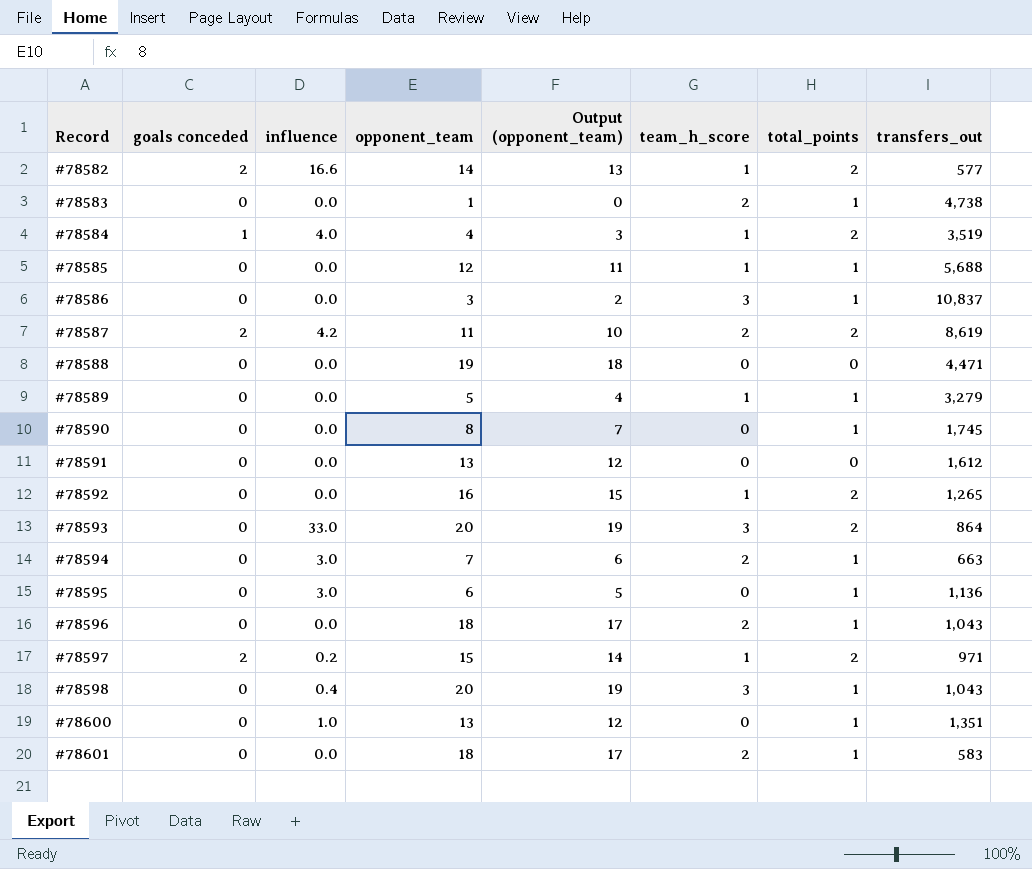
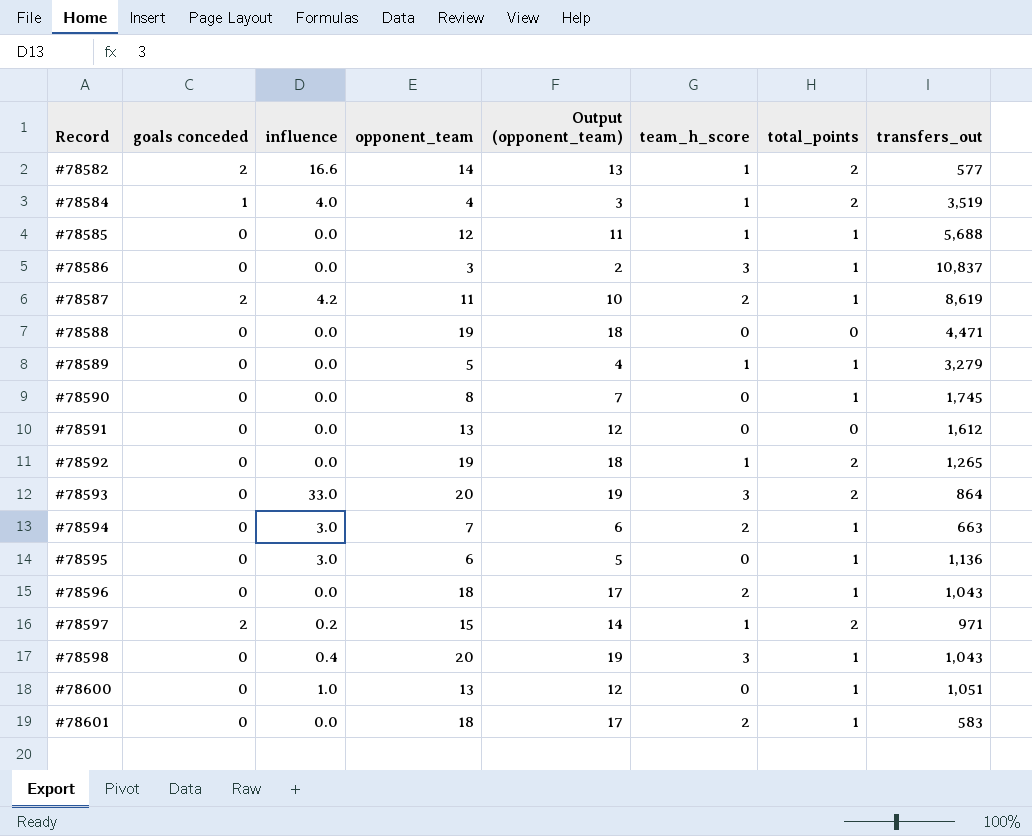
row #78583: 0 | 0.0 | 1 | 0 | 2 | 1 | 4,738 -> none
#78587 | total_points: 2 -> 1
#78592 | opponent_team: 16 -> 19
#78592 | Output (opponent_team): 15 -> 18
#78600 | transfers_out: 1,351 -> 1,051

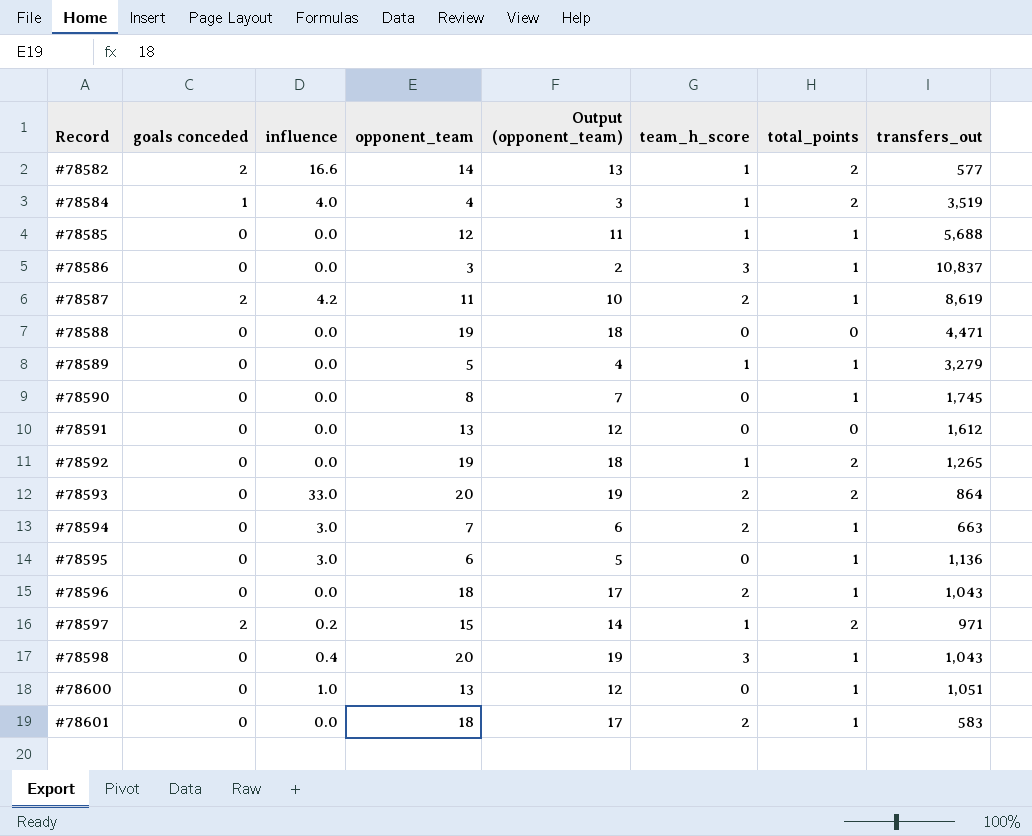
#78593 | team_h_score: 3 -> 2

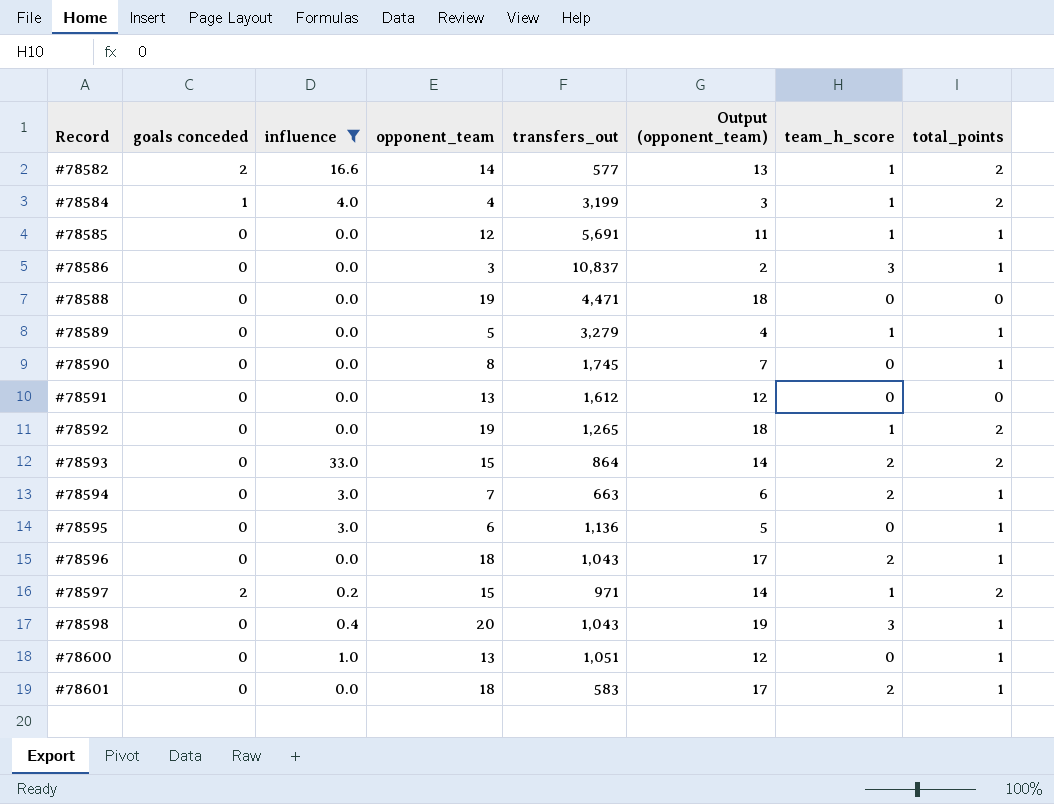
filter: none -> influence != 4.2
column transfers_out | position: 8 -> 5
#78584 | transfers_out: 3,519 -> 3,199
#78585 | transfers_out: 5,688 -> 5,691
#78593 | opponent_team: 20 -> 15
#78593 | Output (opponent_team): 19 -> 14

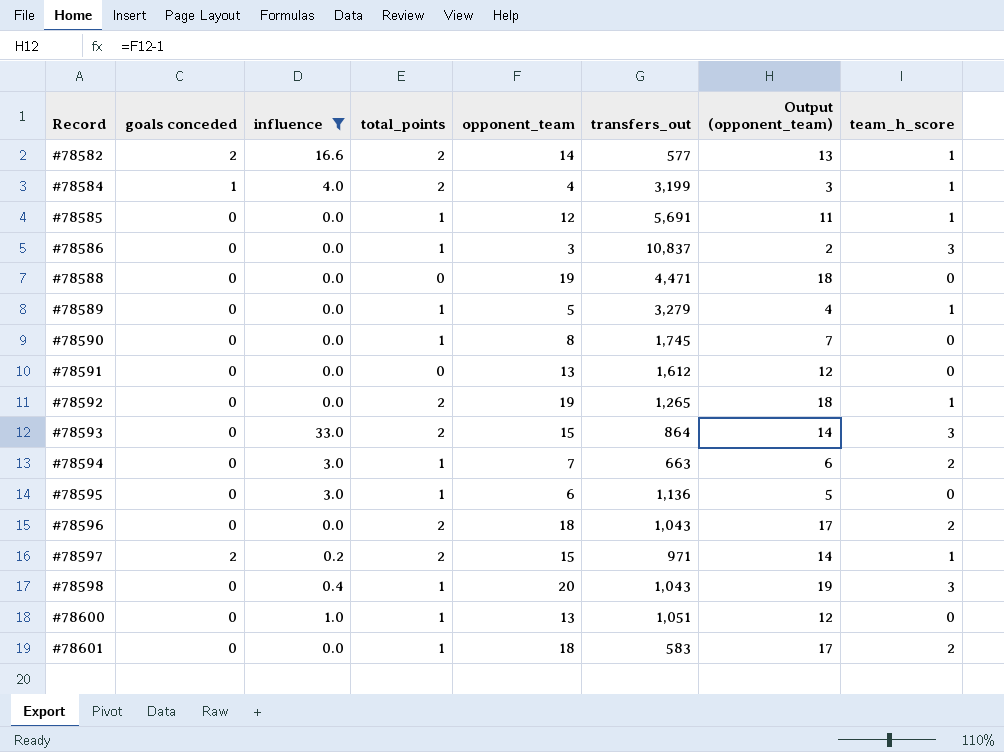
column total_points | position: 8 -> 4
#78593 | team_h_score: 2 -> 3
#78596 | total_points: 1 -> 2

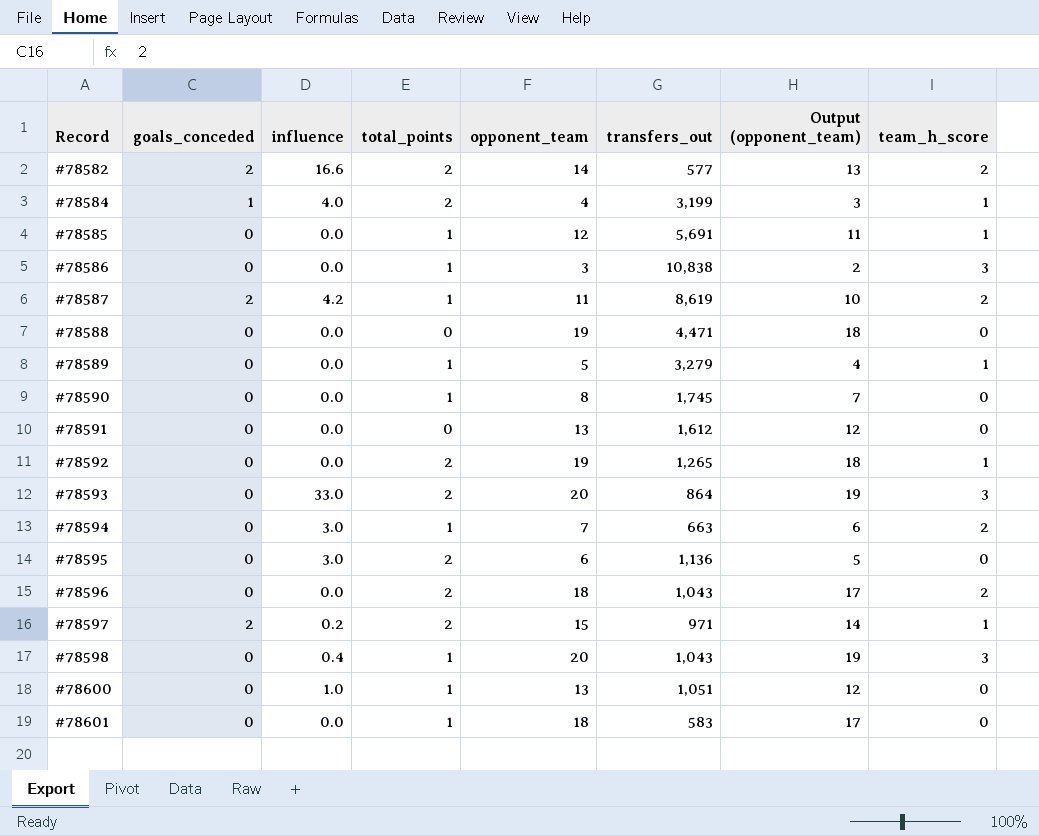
filter: influence != 4.2 -> none
column name: goals conceded -> goals_conceded
#78582 | team_h_score: 1 -> 2
#78586 | transfers_out: 10,837 -> 10,838
#78593 | opponent_team: 15 -> 20
#78593 | Output (opponent_team): 14 -> 19
#78595 | total_points: 1 -> 2
#78601 | team_h_score: 2 -> 0

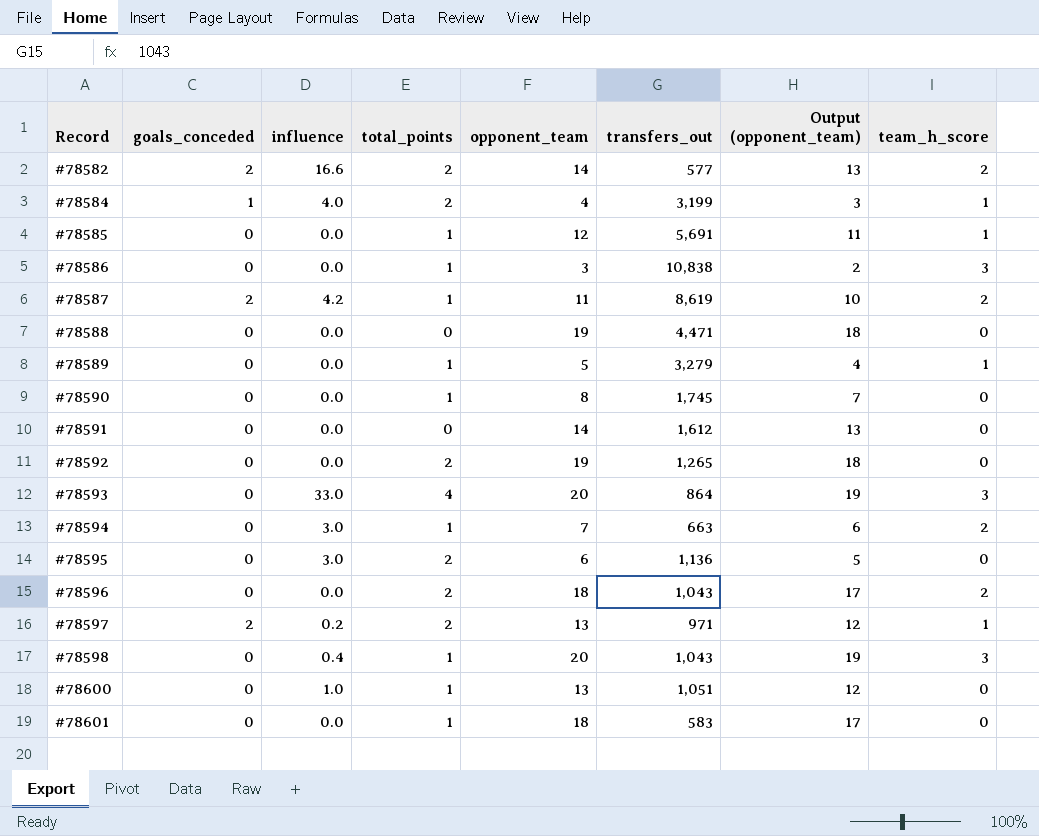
#78591 | opponent_team: 13 -> 14
#78591 | Output (opponent_team): 12 -> 13
#78592 | team_h_score: 1 -> 0
#78593 | total_points: 2 -> 4
#78597 | opponent_team: 15 -> 13
#78597 | Output (opponent_team): 14 -> 12

